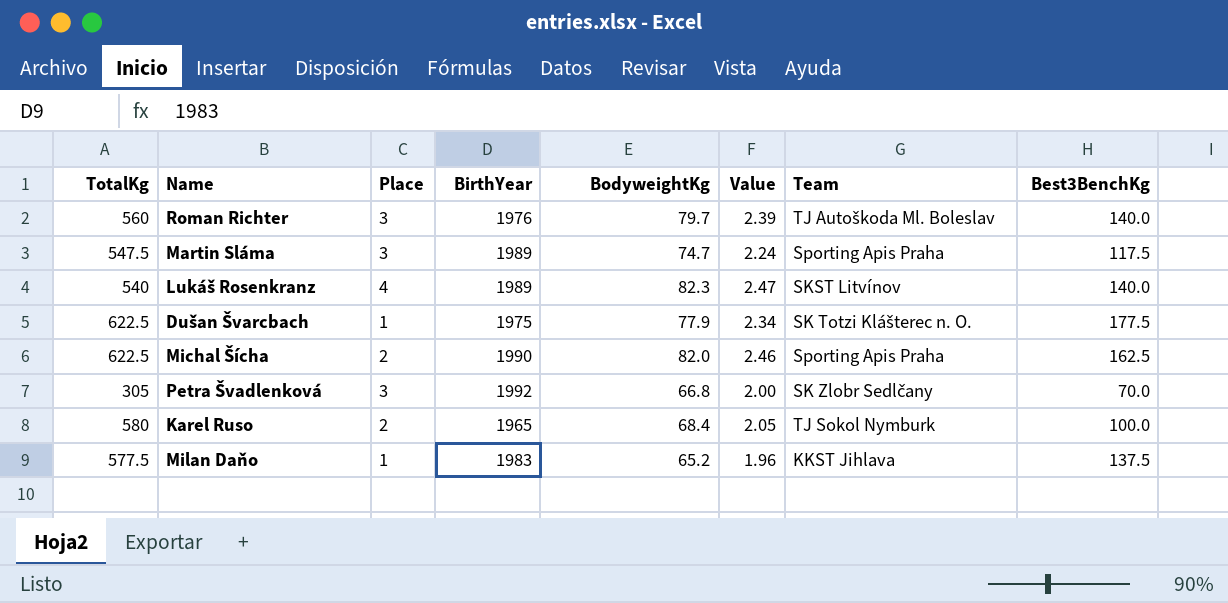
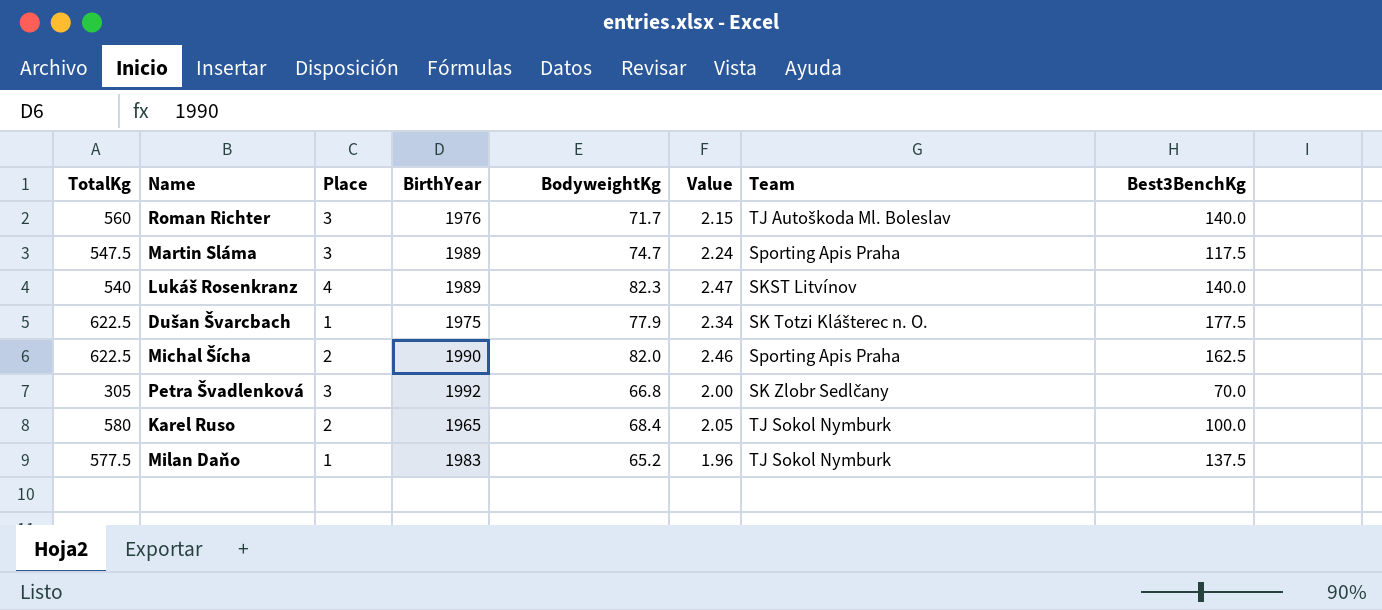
Roman Richter | BodyweightKg: 79.7 -> 71.7
Roman Richter | Value: 2.39 -> 2.15
Milan Daňo | Team: KKST Jihlava -> TJ Sokol Nymburk

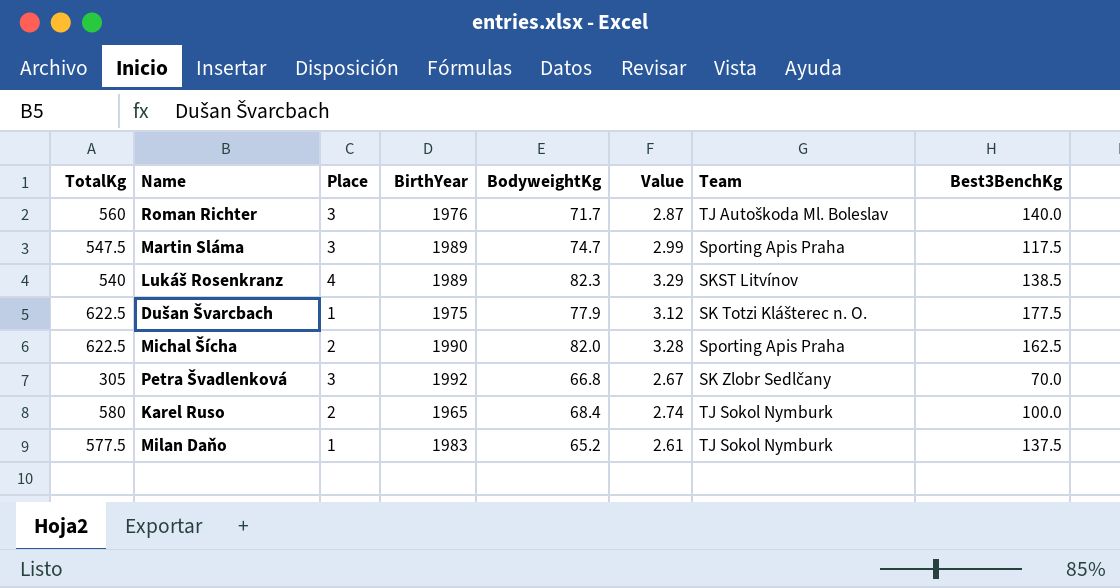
column Value | formula: [BodyweightKg] * 0.03 -> [BodyweightKg] * 0.04
Lukáš Rosenkranz | Best3BenchKg: 140.0 -> 138.5

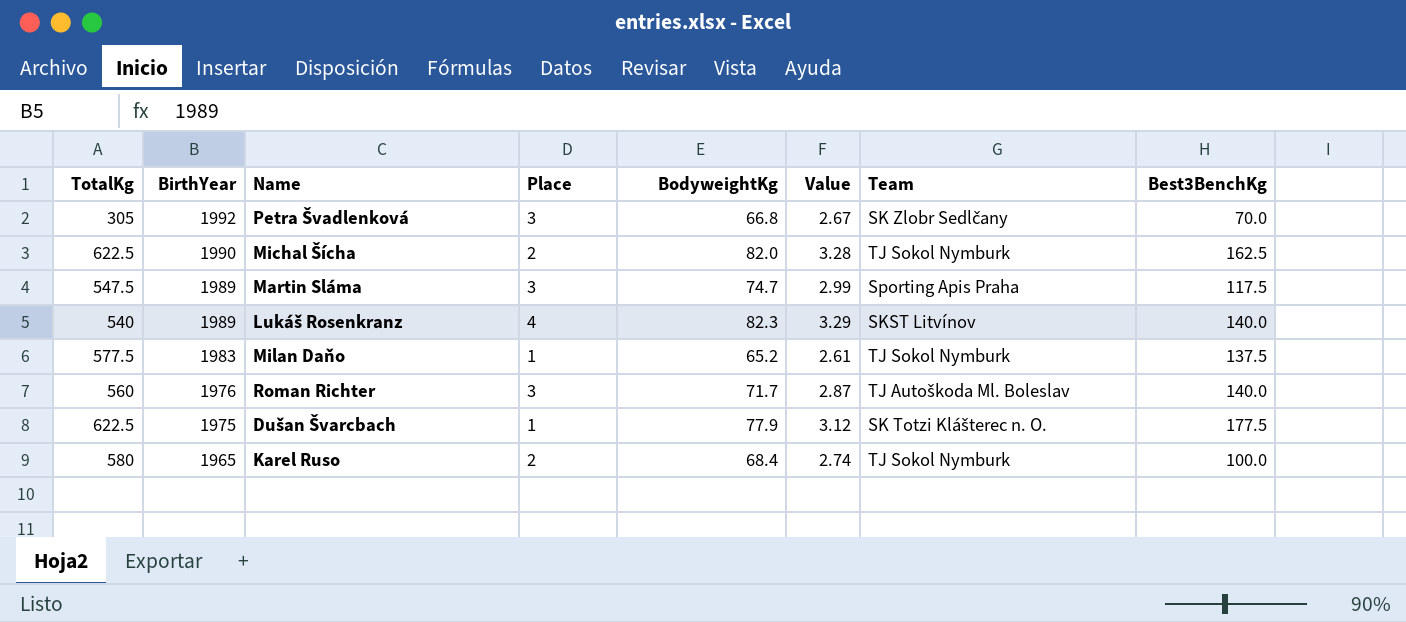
row order: none -> BirthYear descending
column BirthYear | position: 4 -> 2
Michal Šícha | Team: Sporting Apis Praha -> TJ Sokol Nymburk
Lukáš Rosenkranz | Best3BenchKg: 138.5 -> 140.0

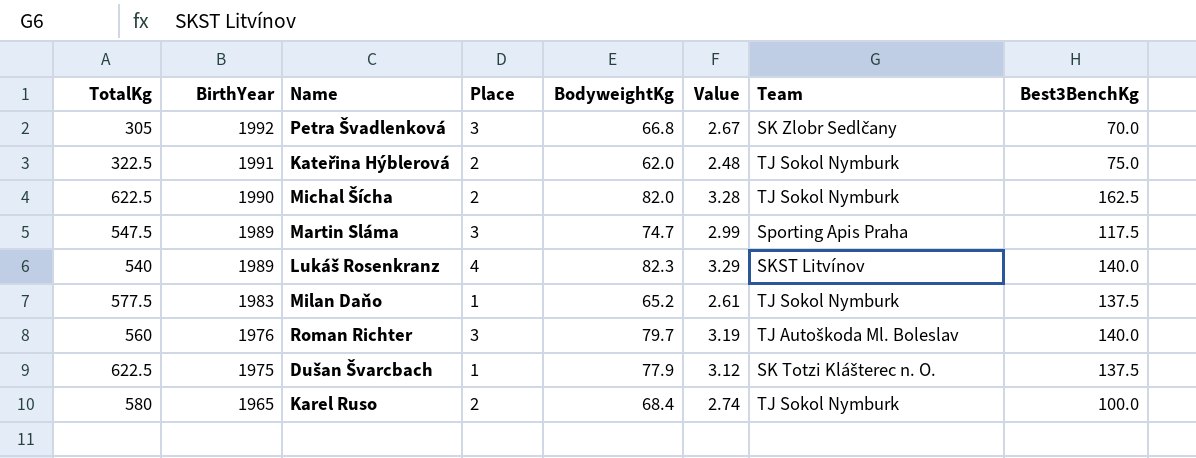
row Kateřina Hýblerová: none -> 322.5 | 1991 | 2 | 62.0 | 2.48 | TJ Sokol Nymburk | 75.0
Roman Richter | BodyweightKg: 71.7 -> 79.7
Roman Richter | Value: 2.87 -> 3.19
Dušan Švarcbach | Best3BenchKg: 177.5 -> 137.5

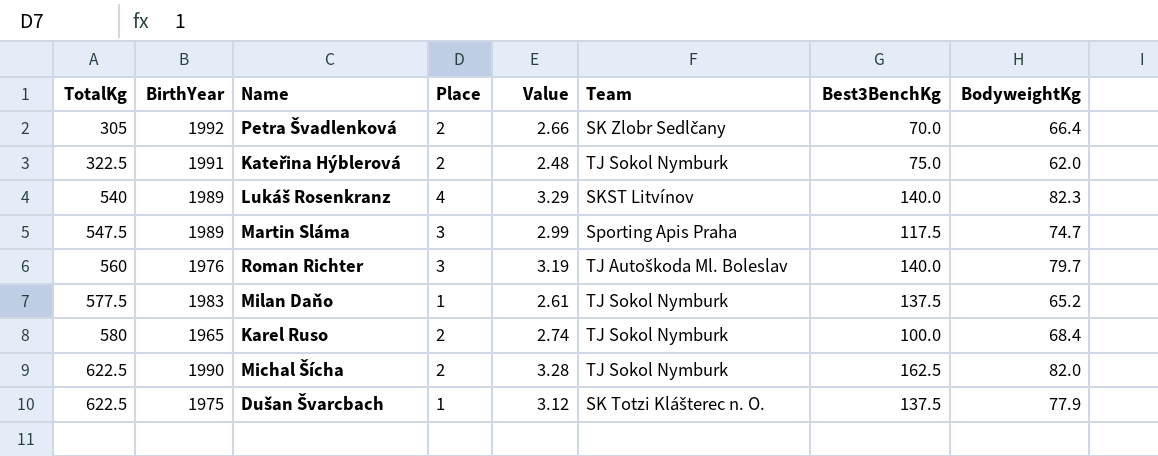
row order: BirthYear descending -> TotalKg ascending
column BodyweightKg | position: 5 -> 8
Petra Švadlenková | Place: 3 -> 2
Petra Švadlenková | Value: 2.67 -> 2.66
Petra Švadlenková | BodyweightKg: 66.8 -> 66.4

